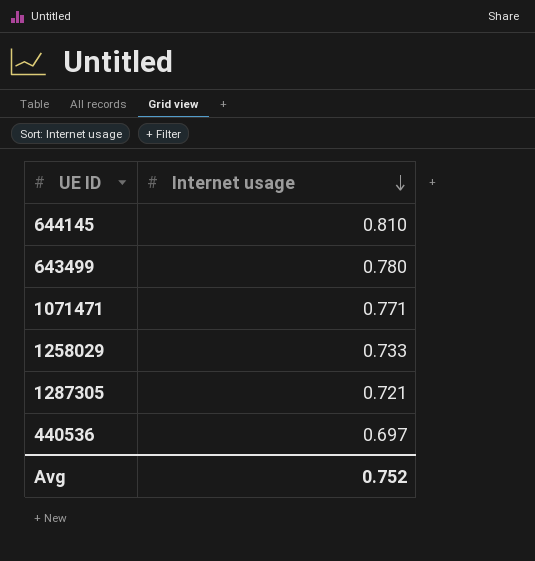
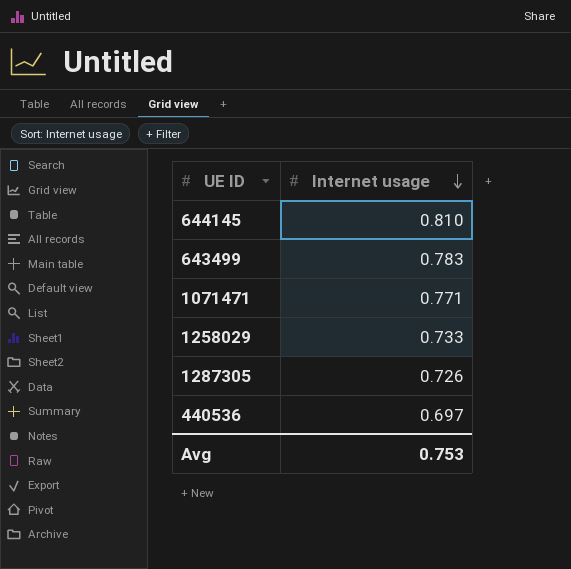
643499 | Internet usage: 0.780 -> 0.783
1287305 | Internet usage: 0.721 -> 0.726
Avg | Internet usage: 0.752 -> 0.753

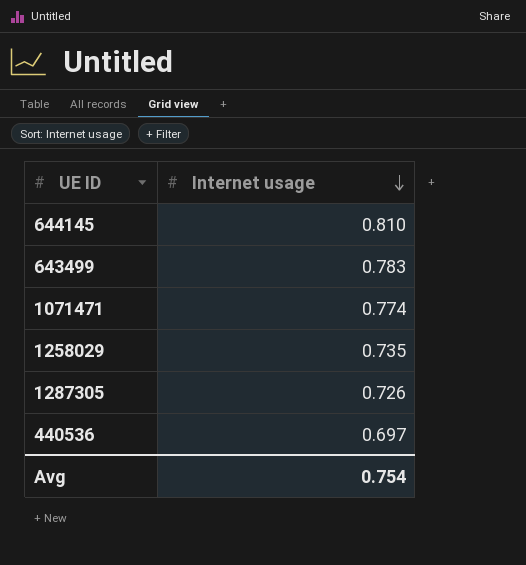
1071471 | Internet usage: 0.771 -> 0.774
1258029 | Internet usage: 0.733 -> 0.735
Avg | Internet usage: 0.753 -> 0.754

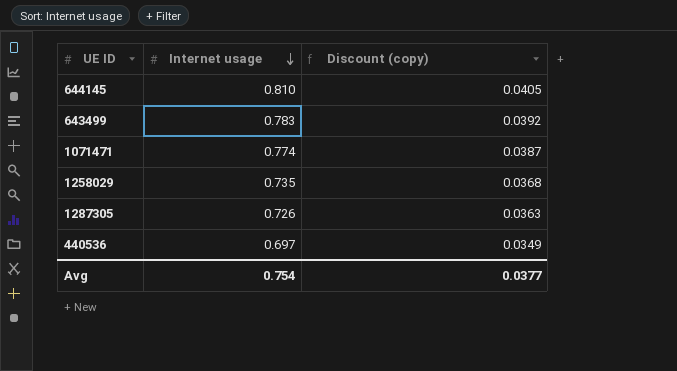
column Discount (copy) | formula: none -> [Internet usage] * 0.05

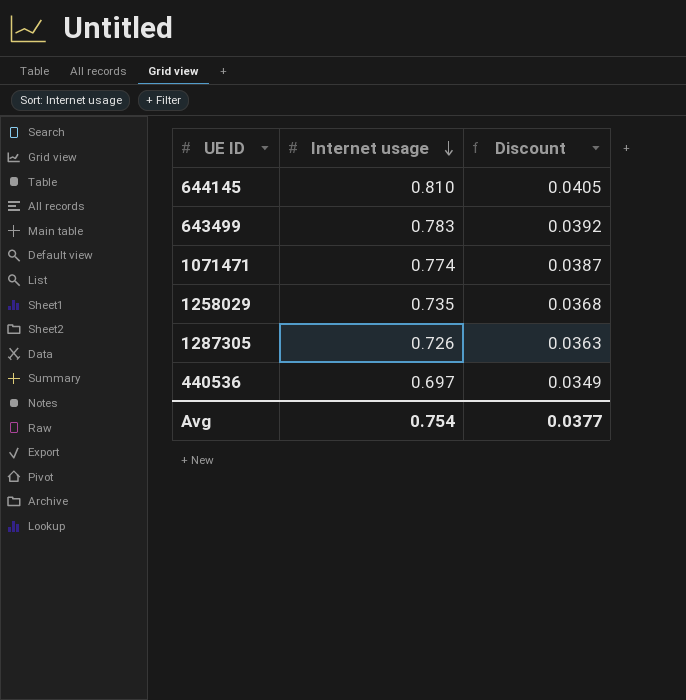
column name: Discount (copy) -> Discount

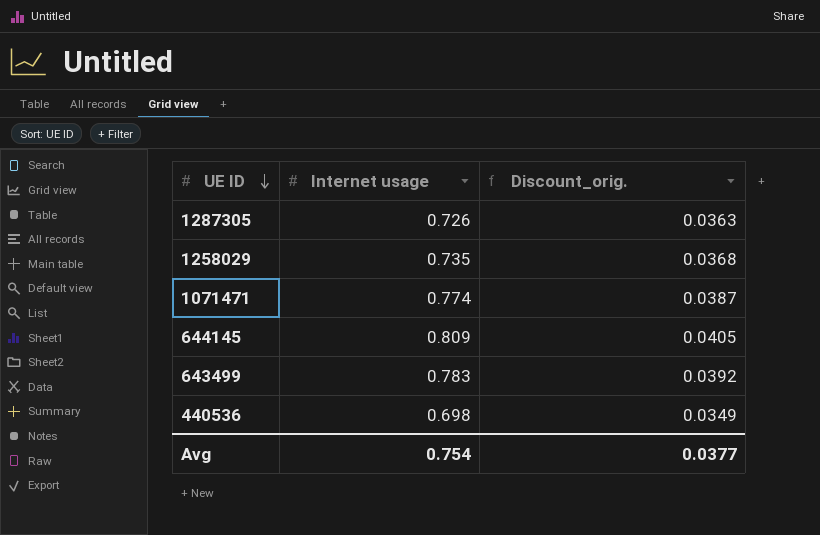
row order: Internet usage descending -> UE ID descending
column name: Discount -> Discount_orig.
644145 | Internet usage: 0.810 -> 0.809
440536 | Internet usage: 0.697 -> 0.698

